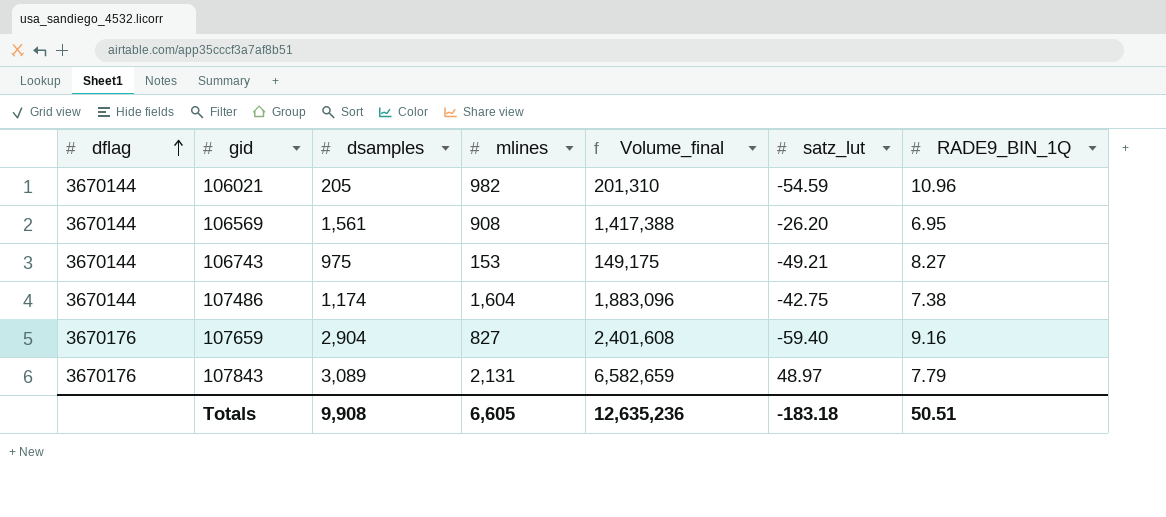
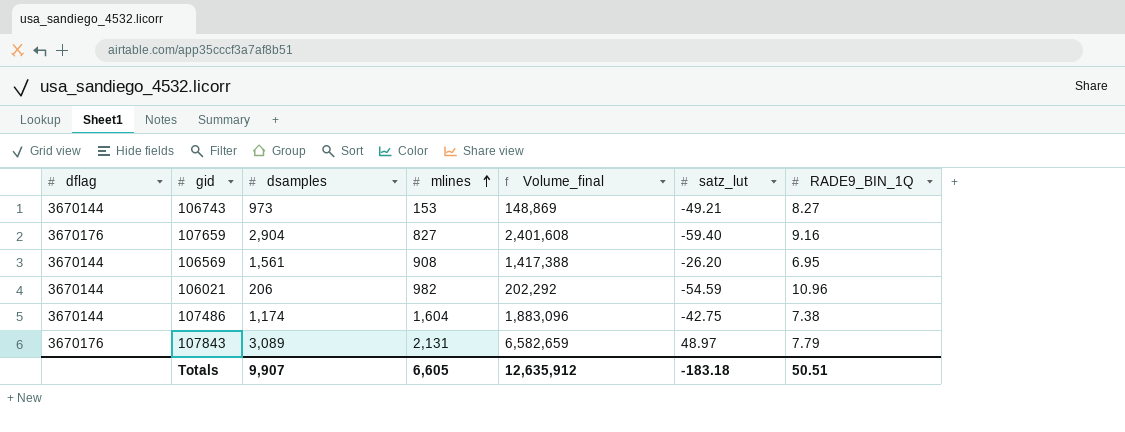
row order: dflag ascending -> mlines ascending
106743 | dsamples: 975 -> 973
106743 | Volume_final: 149,175 -> 148,869
106021 | dsamples: 205 -> 206
106021 | Volume_final: 201,310 -> 202,292
Totals | dsamples: 9,908 -> 9,907
Totals | Volume_final: 12,635,236 -> 12,635,912

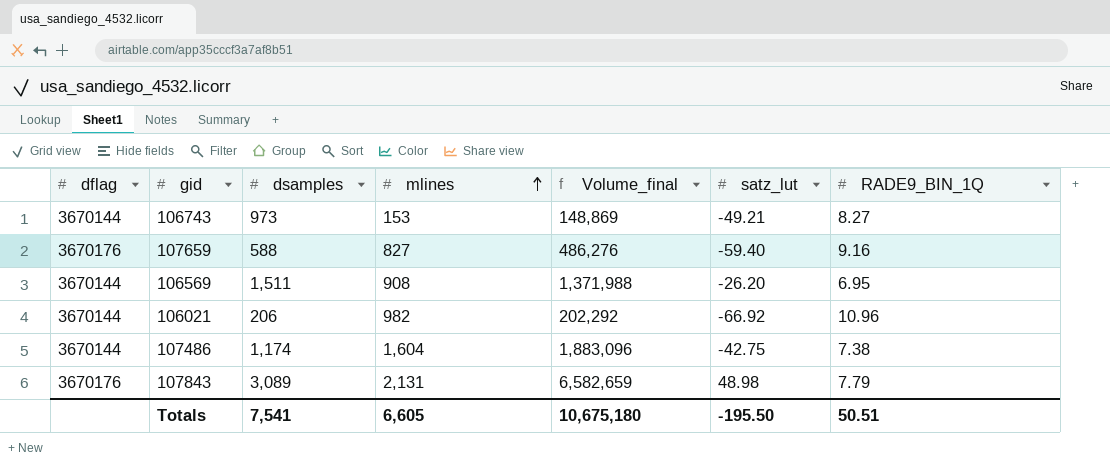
107659 | dsamples: 2,904 -> 588
107659 | Volume_final: 2,401,608 -> 486,276
106569 | dsamples: 1,561 -> 1,511
106569 | Volume_final: 1,417,388 -> 1,371,988
106021 | satz_lut: -54.59 -> -66.92
107843 | satz_lut: 48.97 -> 48.98
Totals | dsamples: 9,907 -> 7,541
Totals | Volume_final: 12,635,912 -> 10,675,180
Totals | satz_lut: -183.18 -> -195.50

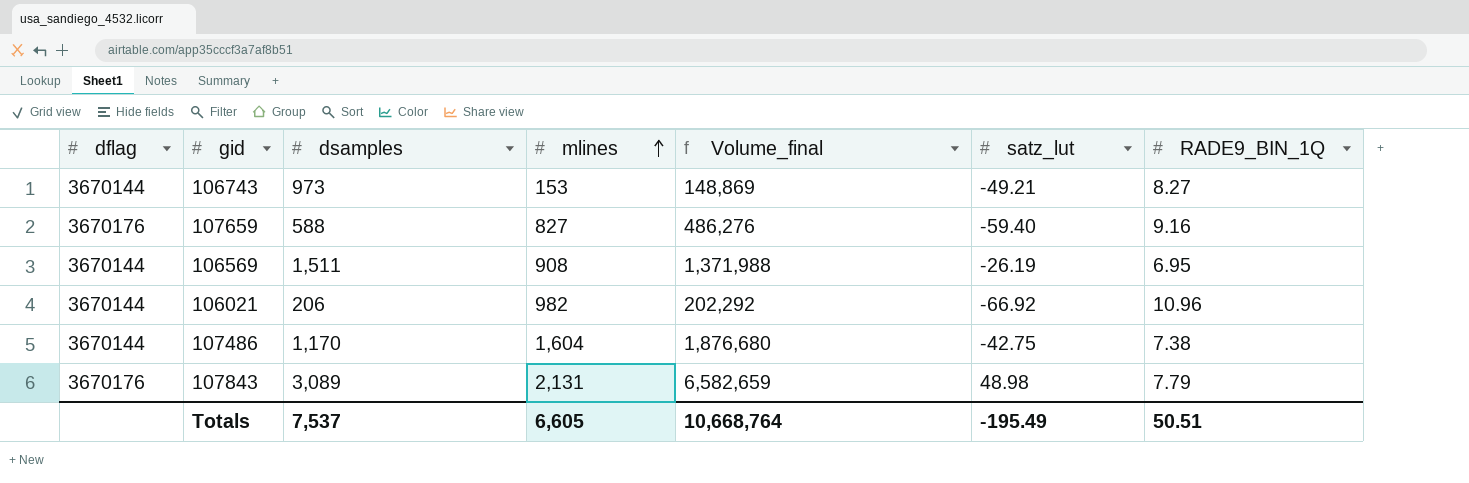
106569 | satz_lut: -26.20 -> -26.19
107486 | dsamples: 1,174 -> 1,170
107486 | Volume_final: 1,883,096 -> 1,876,680
Totals | dsamples: 7,541 -> 7,537
Totals | Volume_final: 10,675,180 -> 10,668,764
Totals | satz_lut: -195.50 -> -195.49

